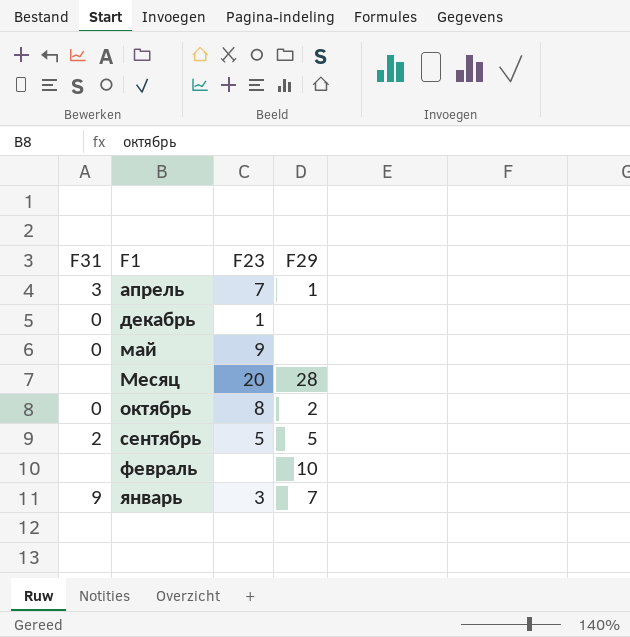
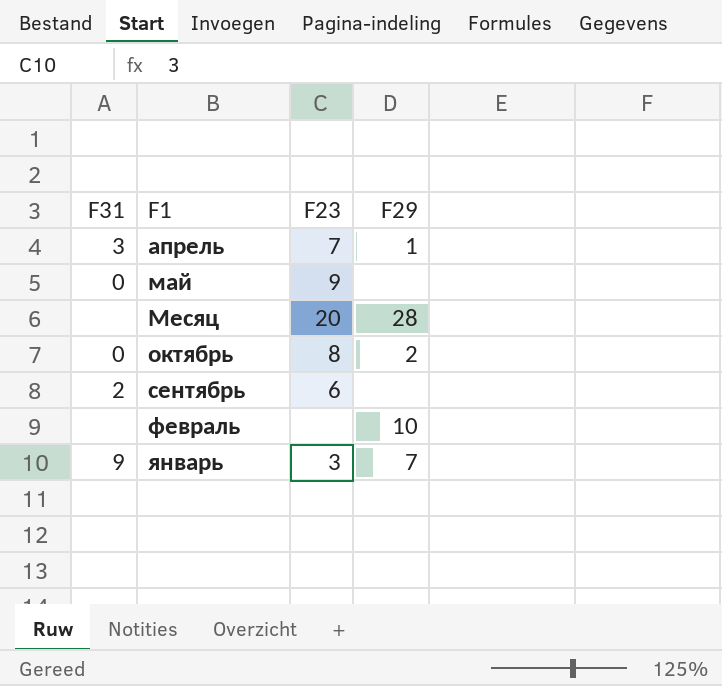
row декабрь: 0 | 1 | none -> none
сентябрь | F23: 5 -> 6
сентябрь | F29: 5 -> none

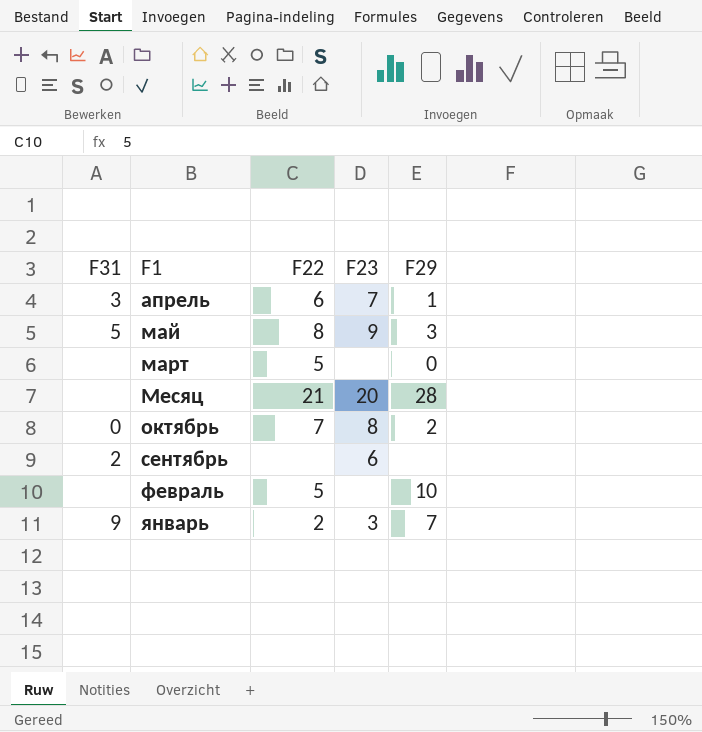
column F22 | position: none -> 3
май | F31: 0 -> 5
май | F29: none -> 3
row март: none -> none | 5 | none | 0

